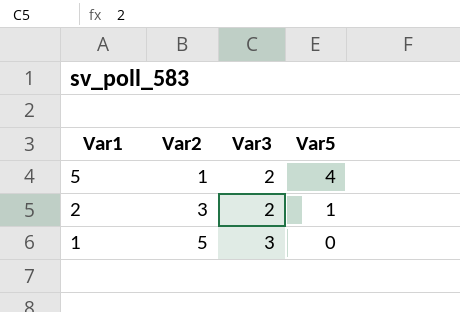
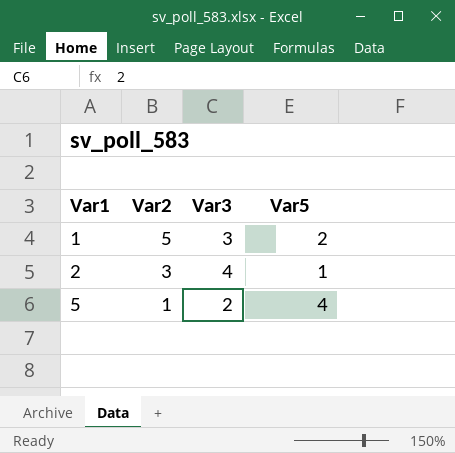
row order: Var1 descending -> Var1 ascending
1 | Var5: 0 -> 2
2 | Var3: 2 -> 4

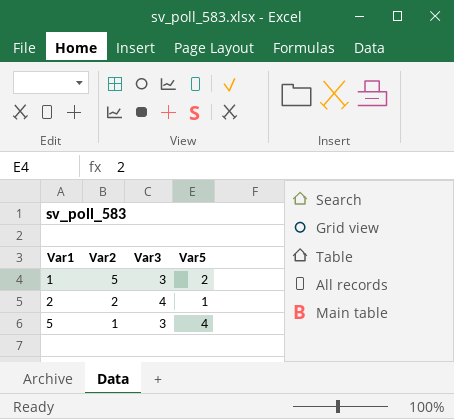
2 | Var2: 3 -> 2
5 | Var3: 2 -> 3

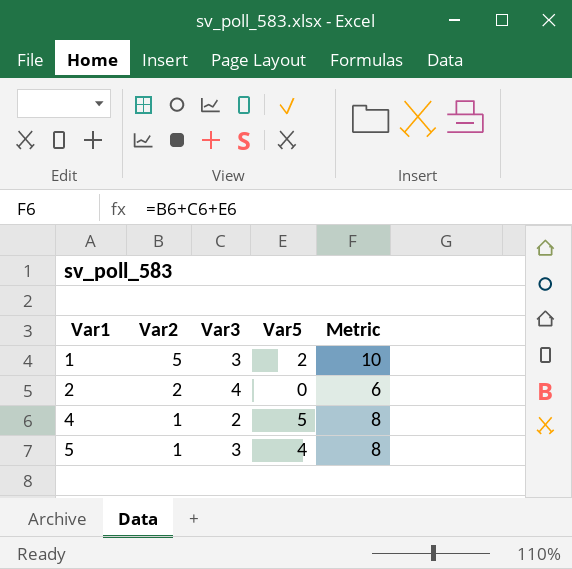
column Metric | formula: none -> [Var2] + [Var3] + [Var5]
2 | Var5: 1 -> 0
row 4: none -> 1 | 2 | 5 | 8

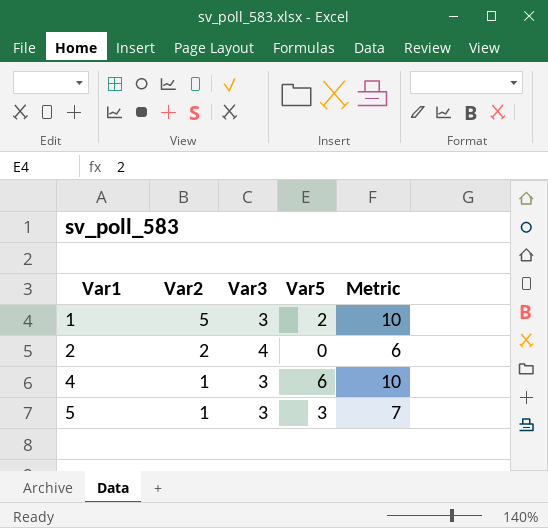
4 | Var3: 2 -> 3
4 | Var5: 5 -> 6
4 | Metric: 8 -> 10
5 | Var5: 4 -> 3
5 | Metric: 8 -> 7

